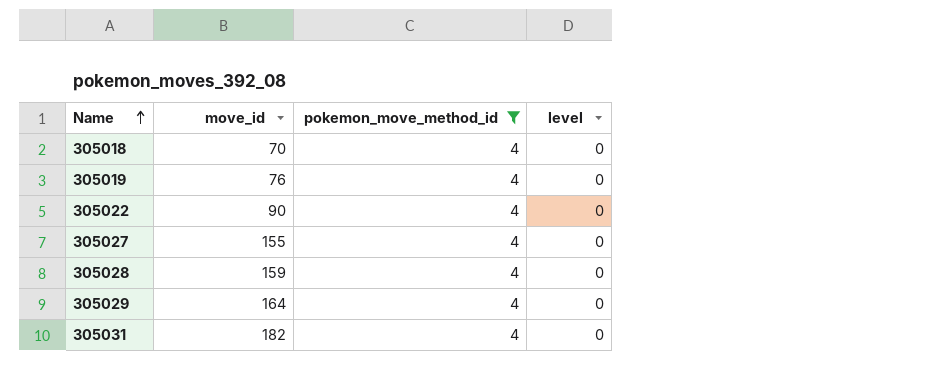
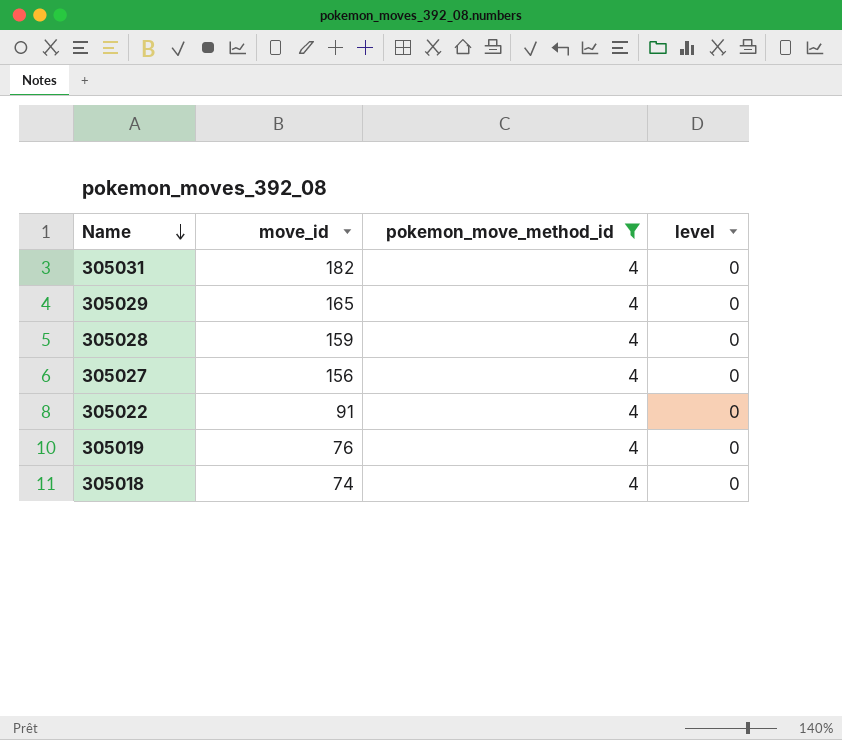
row order: Name ascending -> Name descending
305029 | move_id: 164 -> 165
305027 | move_id: 155 -> 156
305022 | move_id: 90 -> 91
305018 | move_id: 70 -> 74

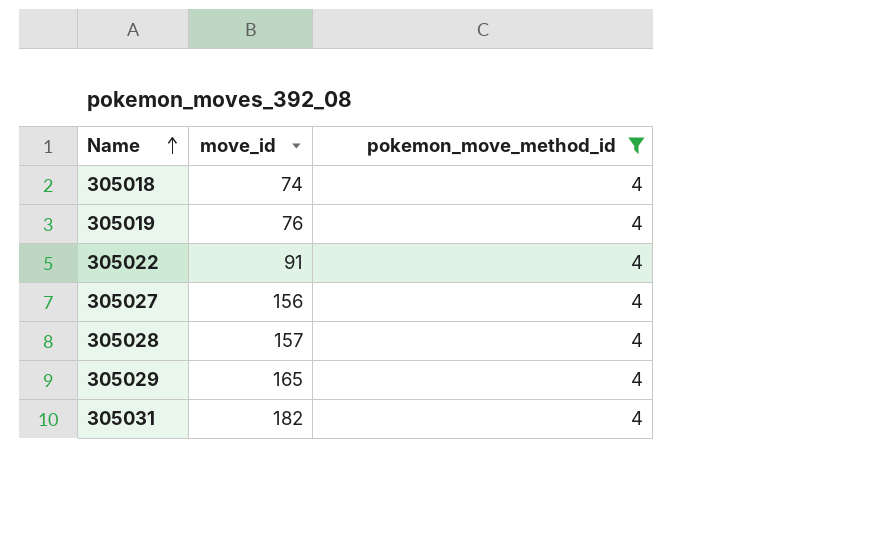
row order: Name descending -> Name ascending
column level | position: 4 -> none
305028 | move_id: 159 -> 157

